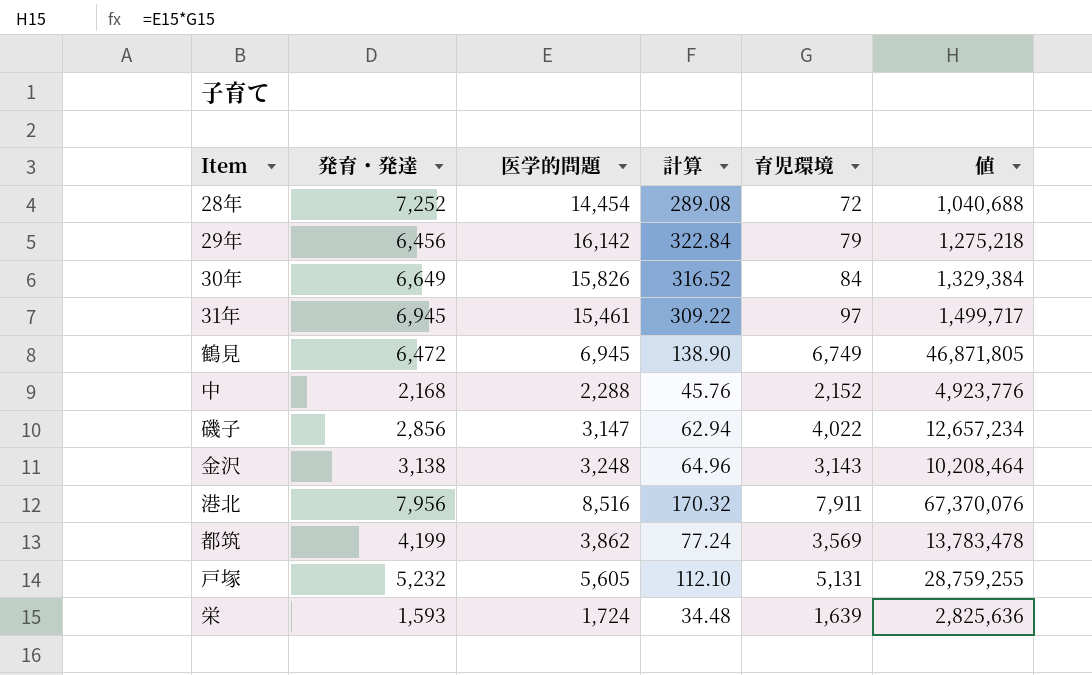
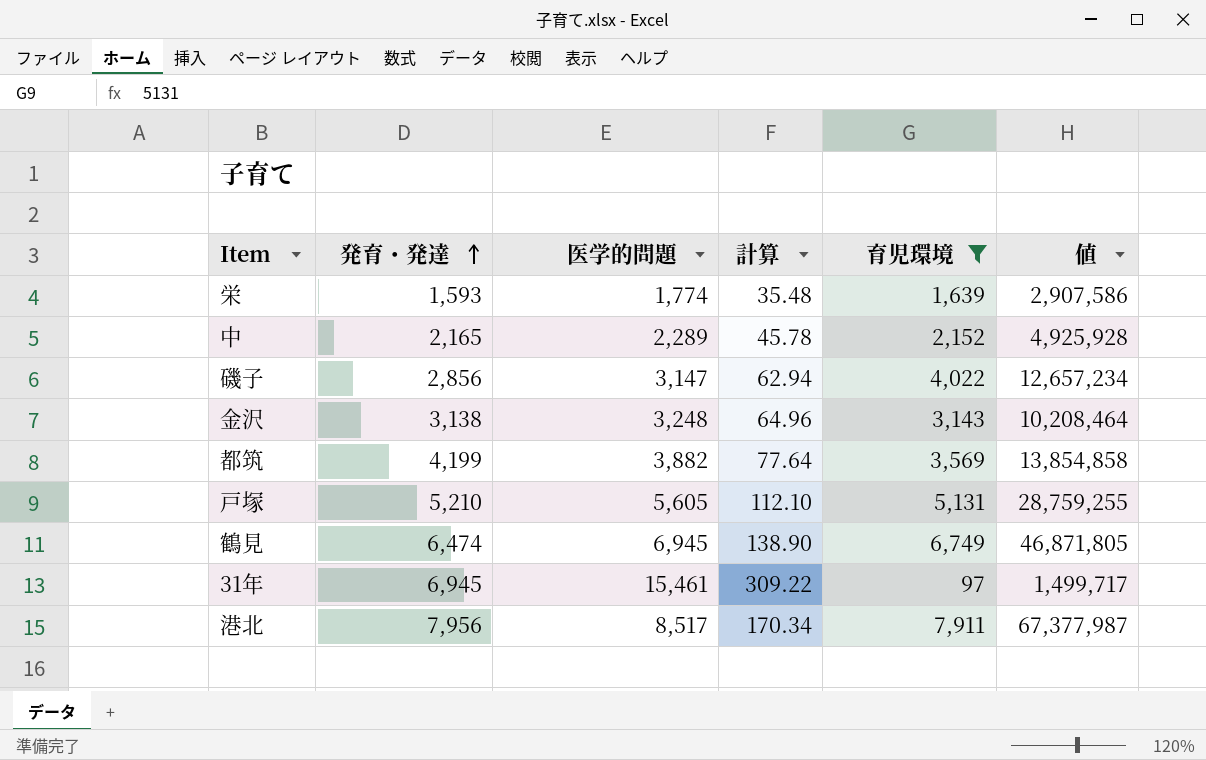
filter: none -> 育児環境 >= 97
row order: none -> 発育・発達 ascending
栄 | 医学的問題: 1,724 -> 1,774
栄 | 計算: 34.48 -> 35.48
栄 | 値: 2,825,636 -> 2,907,586
中 | 発育・発達: 2,168 -> 2,165
中 | 医学的問題: 2,288 -> 2,289
中 | 計算: 45.76 -> 45.78
中 | 値: 4,923,776 -> 4,925,928
都筑 | 医学的問題: 3,862 -> 3,882
都筑 | 計算: 77.24 -> 77.64
都筑 | 値: 13,783,478 -> 13,854,858
戸塚 | 発育・発達: 5,232 -> 5,210
鶴見 | 発育・発達: 6,472 -> 6,474
港北 | 医学的問題: 8,516 -> 8,517
港北 | 計算: 170.32 -> 170.34
港北 | 値: 67,370,076 -> 67,377,987

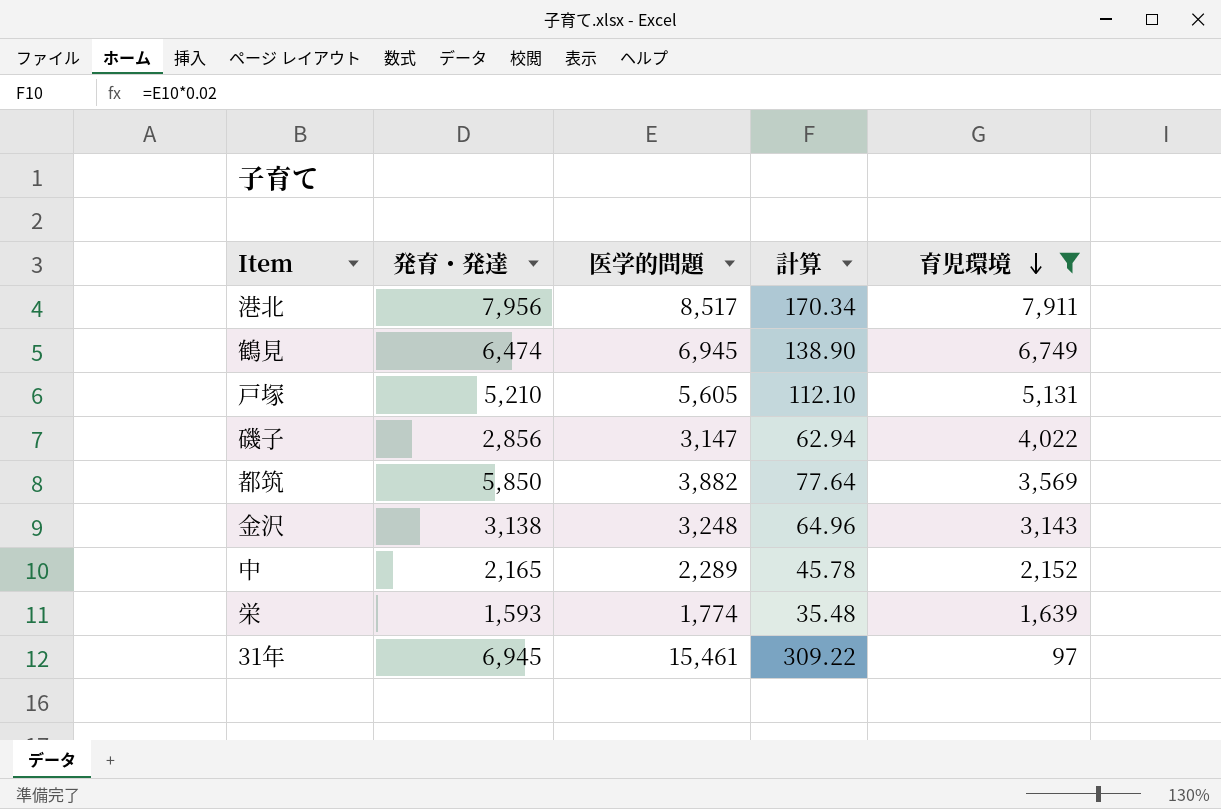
row order: 発育・発達 ascending -> 育児環境 descending
column 値 | formula: [医学的問題] * [育児環境] -> none
都筑 | 発育・発達: 4,199 -> 5,850

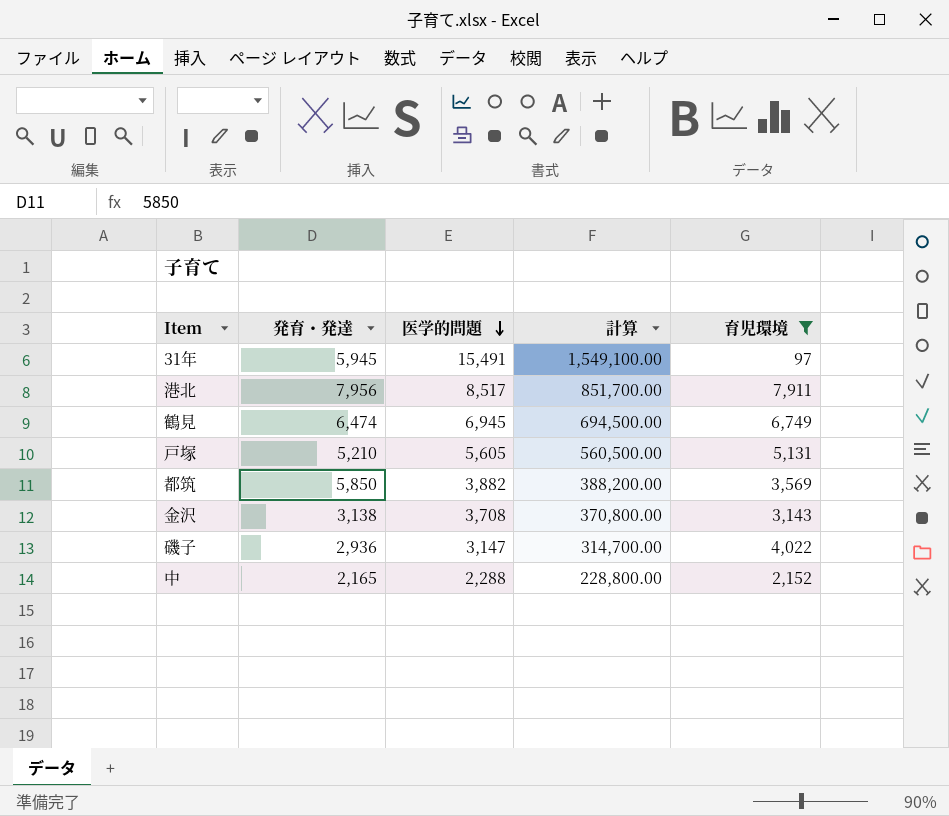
row order: 育児環境 descending -> 医学的問題 descending
column 計算 | formula: [医学的問題] * 0.02 -> [医学的問題] * 100
row 栄: 1,593 | 1,774 | 35.48 | 1,639 -> none
31年 | 発育・発達: 6,945 -> 5,945
31年 | 医学的問題: 15,461 -> 15,491
金沢 | 医学的問題: 3,248 -> 3,708
磯子 | 発育・発達: 2,856 -> 2,936
中 | 医学的問題: 2,289 -> 2,288

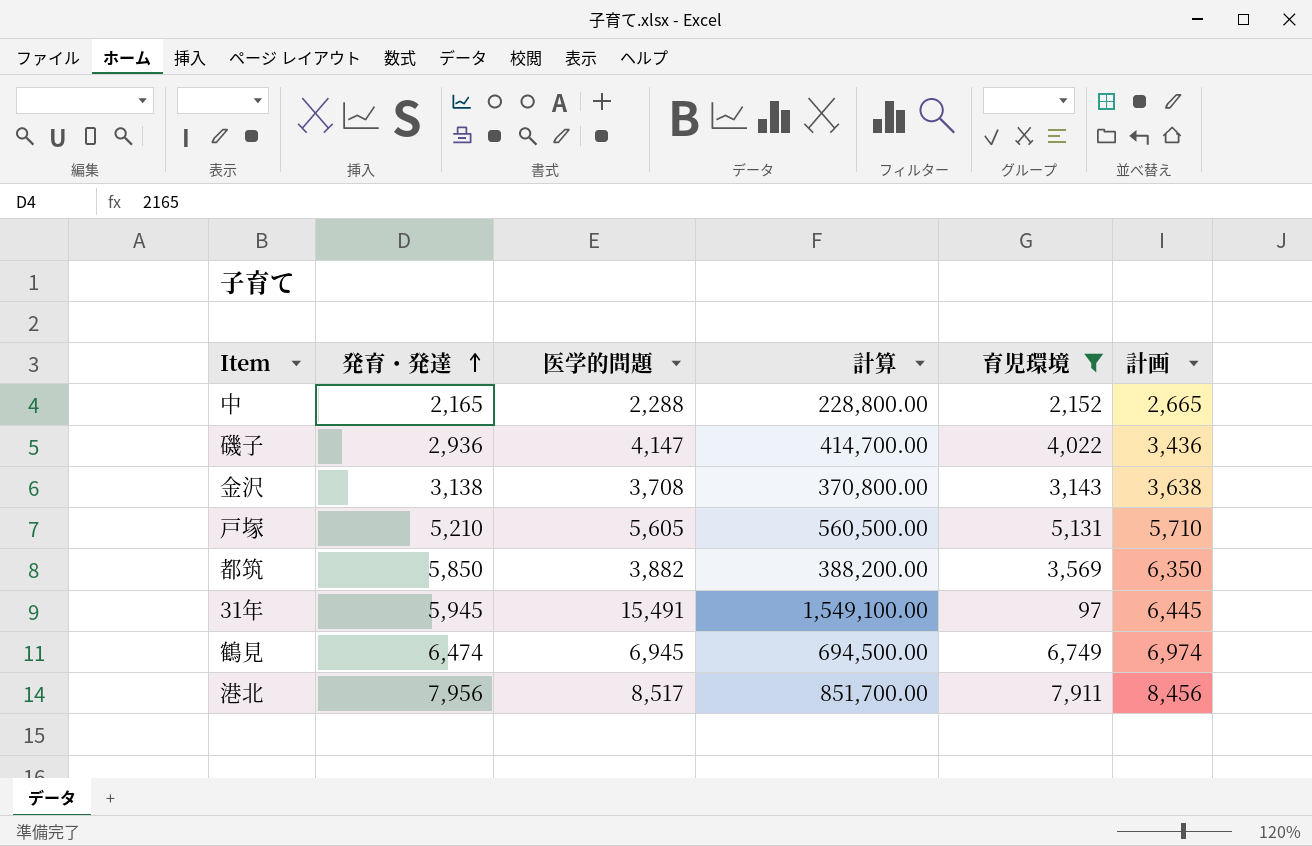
row order: 医学的問題 descending -> 発育・発達 ascending
column 計画 | formula: none -> [発育・発達] + 500
磯子 | 医学的問題: 3,147 -> 4,147
磯子 | 計算: 314,700.00 -> 414,700.00

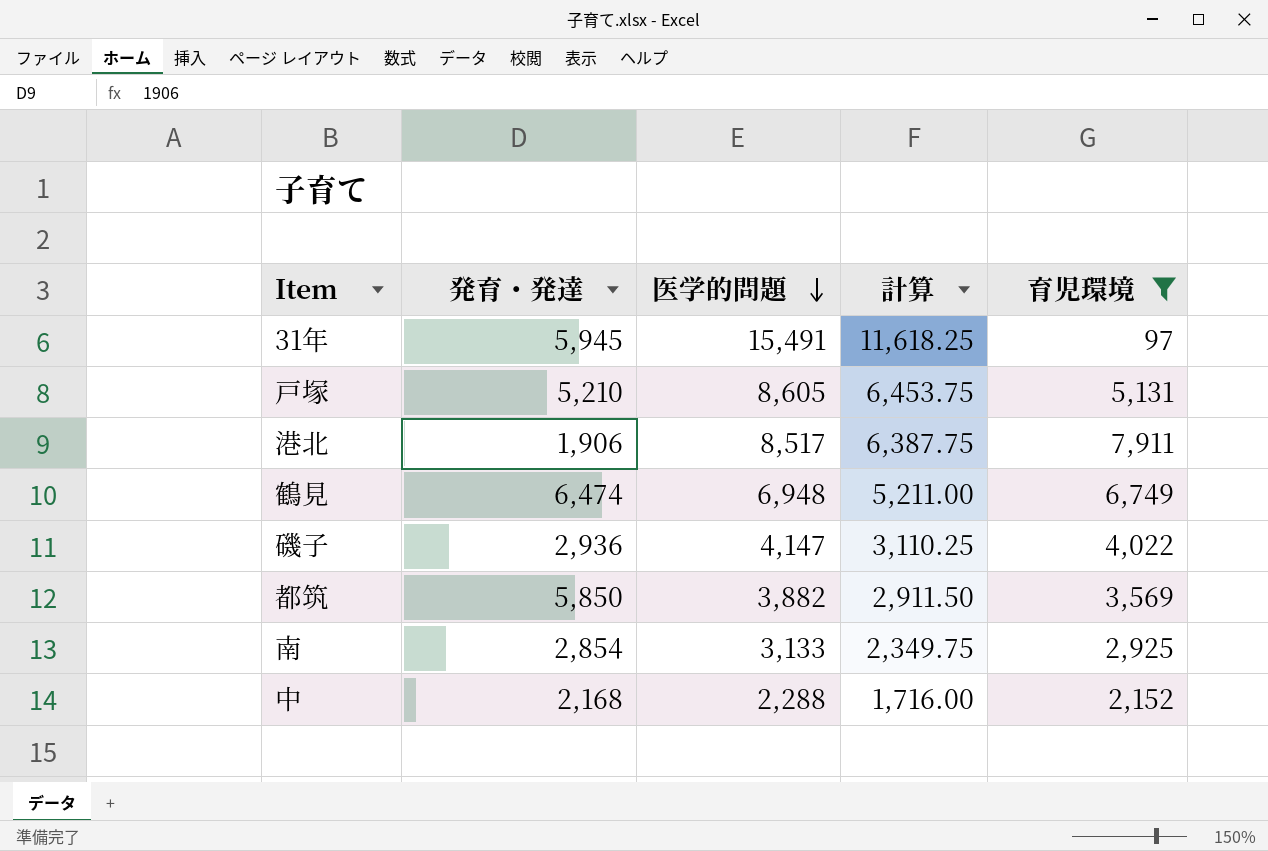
row order: 発育・発達 ascending -> 医学的問題 descending
column 計画 | formula: [発育・発達] + 500 -> none
column 計算 | formula: [医学的問題] * 100 -> [医学的問題] * 0.75
row 金沢: 3,138 | 3,708 | 370,800.00 | 3,143 | 3,638 -> none
戸塚 | 医学的問題: 5,605 -> 8,605
港北 | 発育・発達: 7,956 -> 1,906
鶴見 | 医学的問題: 6,945 -> 6,948
row 南: none -> 2,854 | 3,133 | 2,349.75 | 2,925
中 | 発育・発達: 2,165 -> 2,168

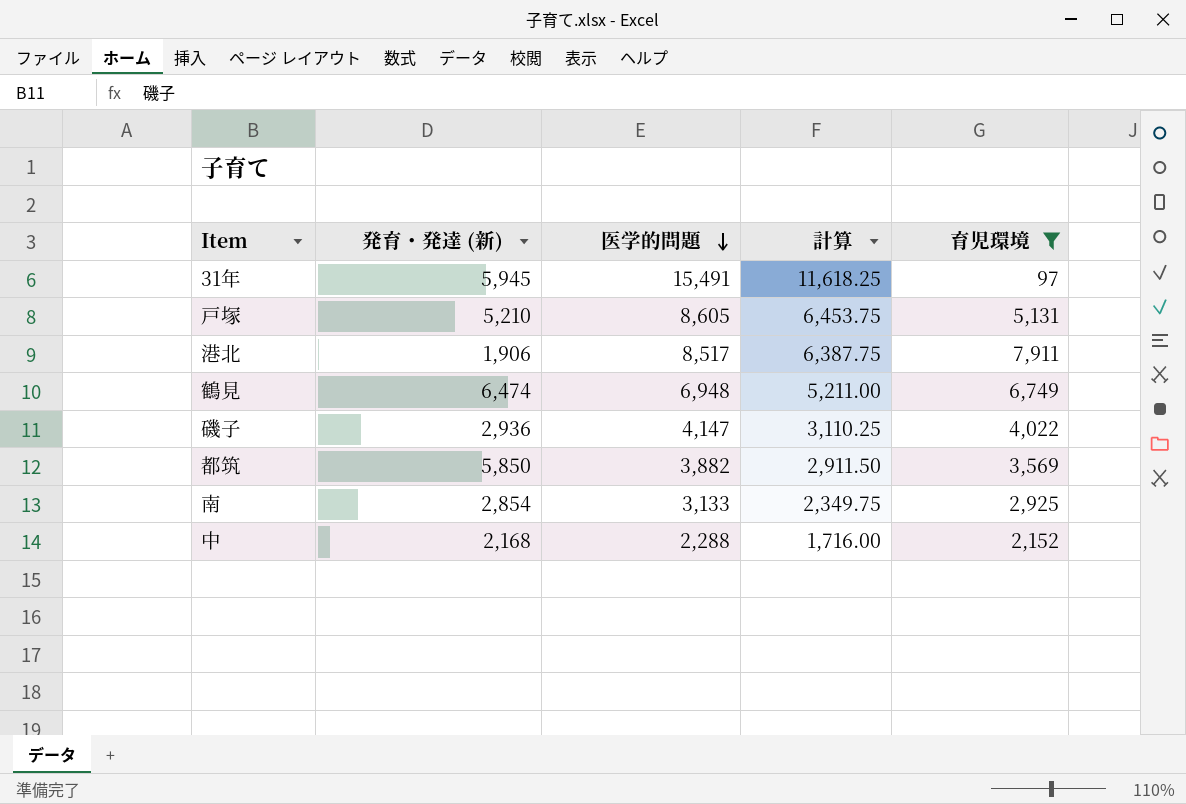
column name: 発育・発達 -> 発育・発達 (新)

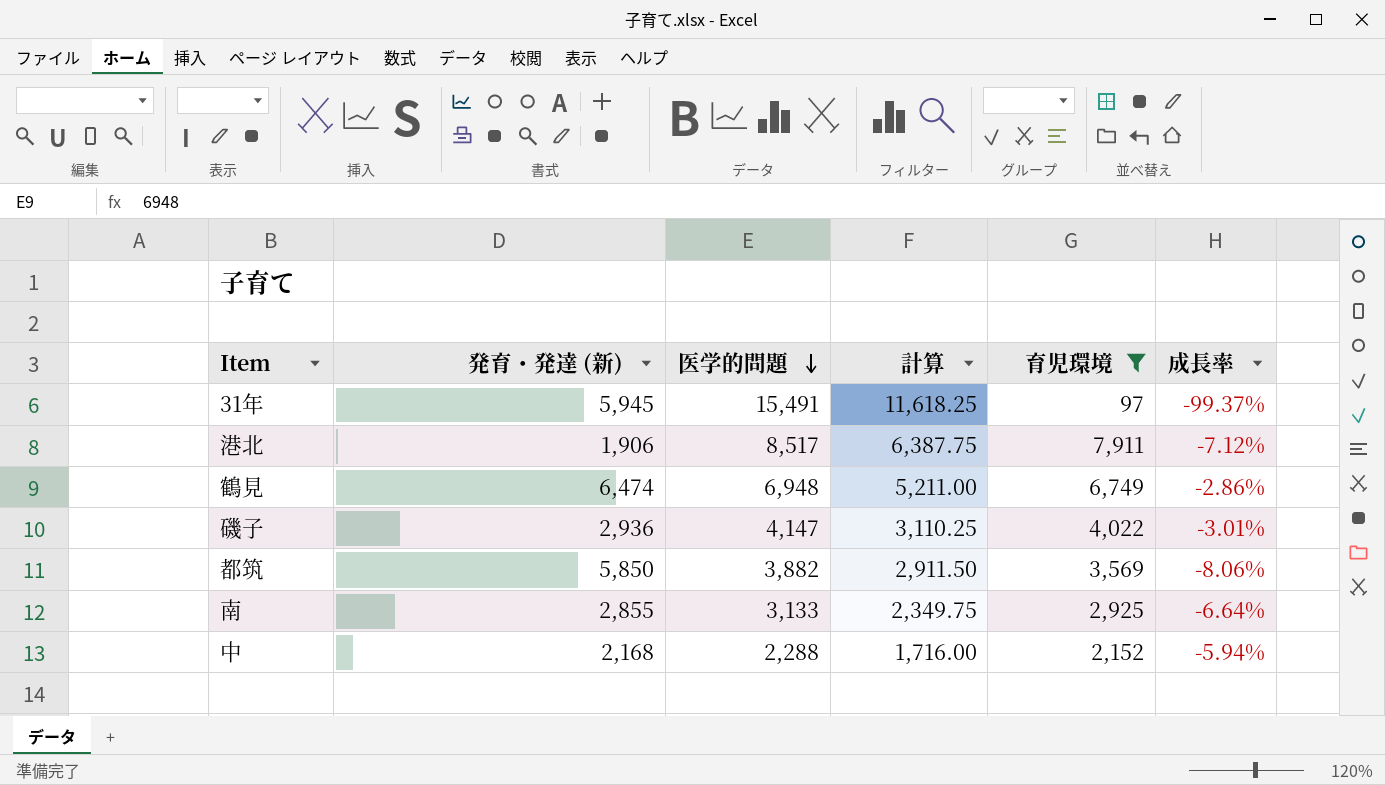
column 成長率 | formula: none -> ([育児環境] - [医学的問題]) / [医学的問題]
row 戸塚: 5,210 | 8,605 | 6,453.75 | 5,131 -> none
南 | 発育・発達 (新): 2,854 -> 2,855

